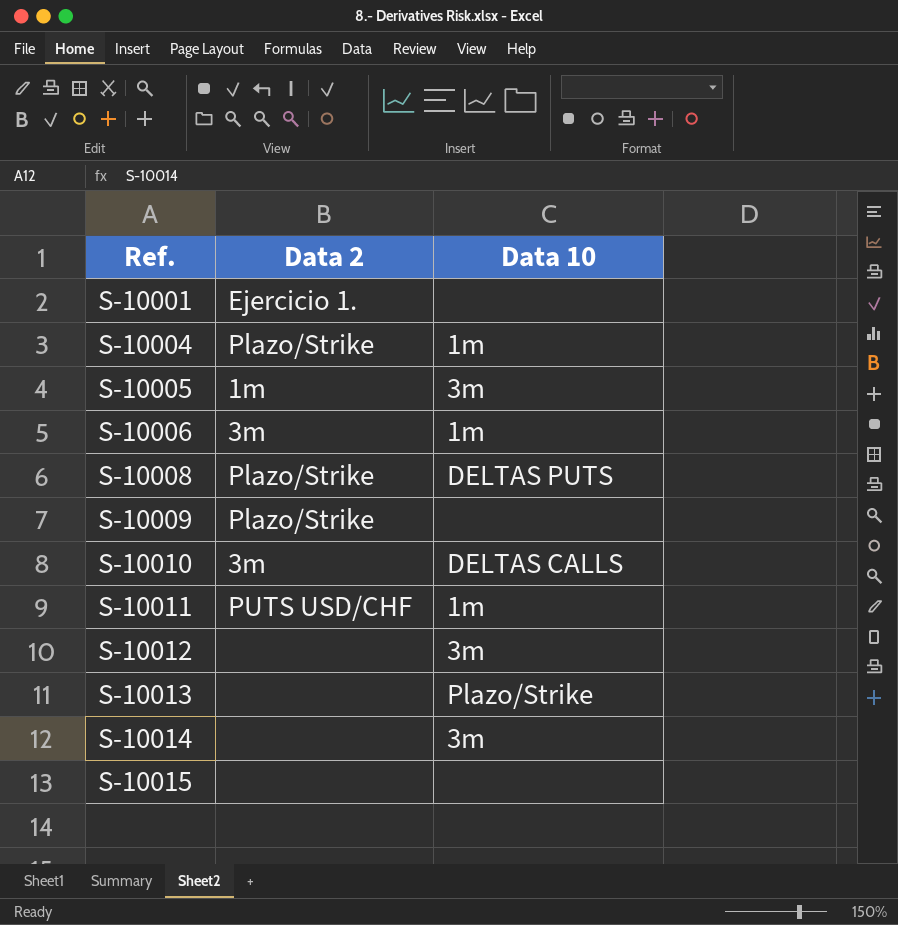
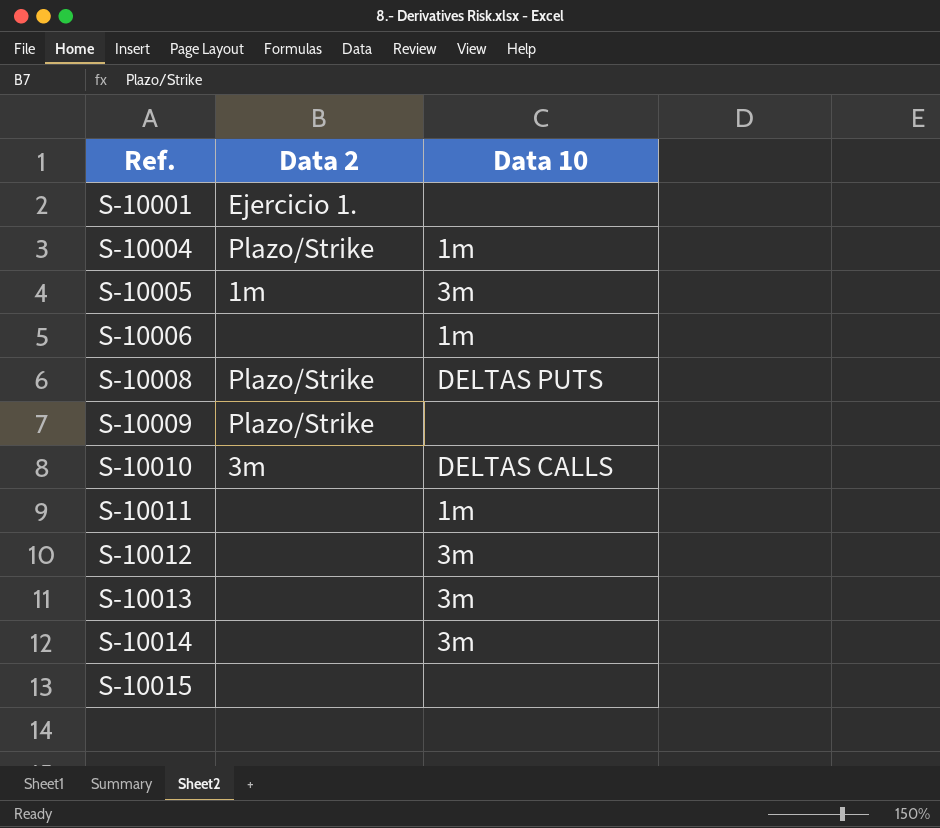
S-10006 | Data 2: 3m -> none
S-10011 | Data 2: PUTS USD/CHF -> none
S-10013 | Data 10: Plazo/Strike -> 3m

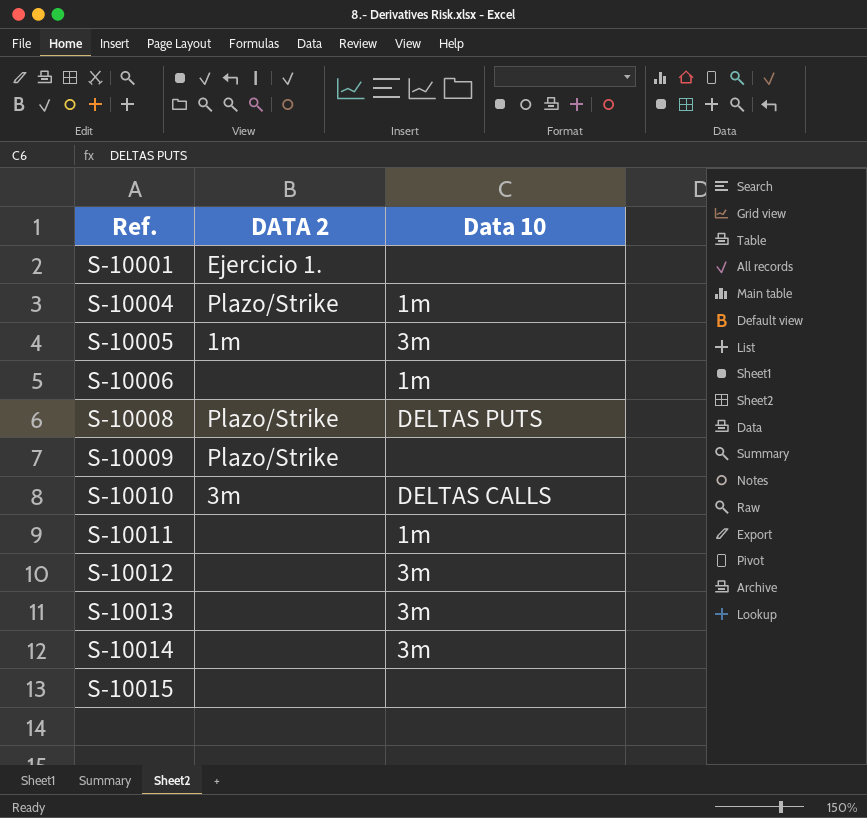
column name: Data 2 -> DATA 2

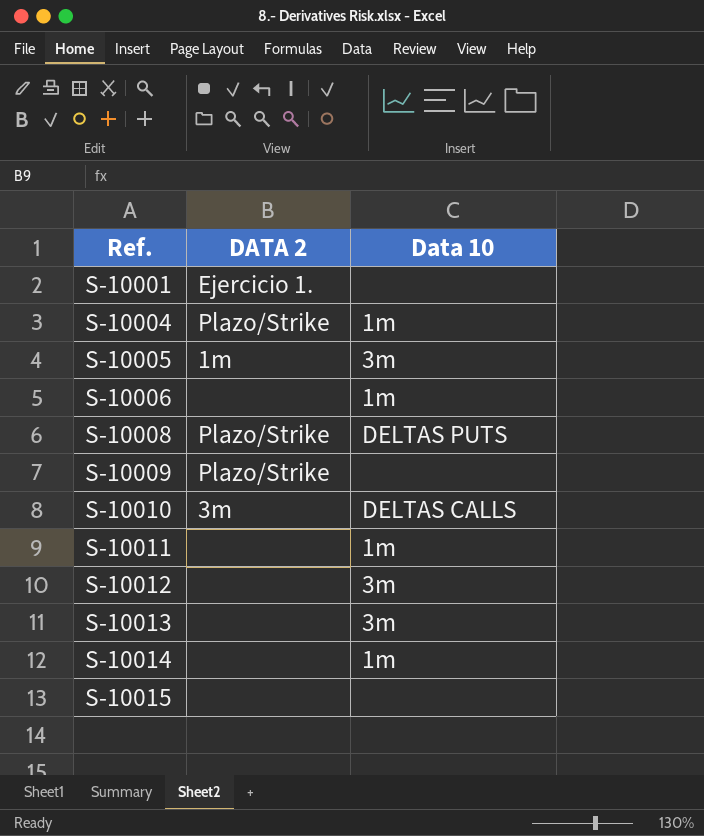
S-10014 | Data 10: 3m -> 1m

